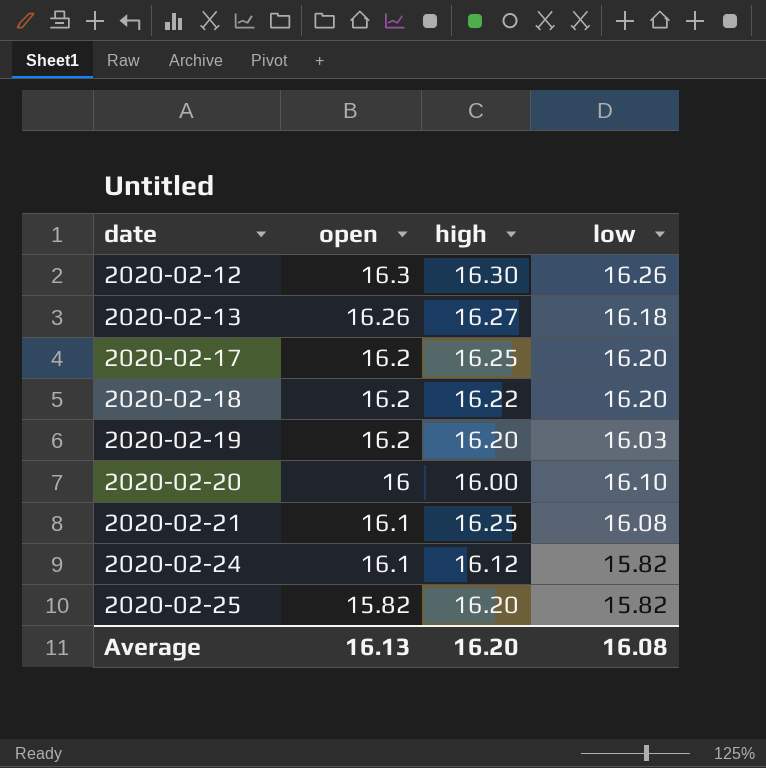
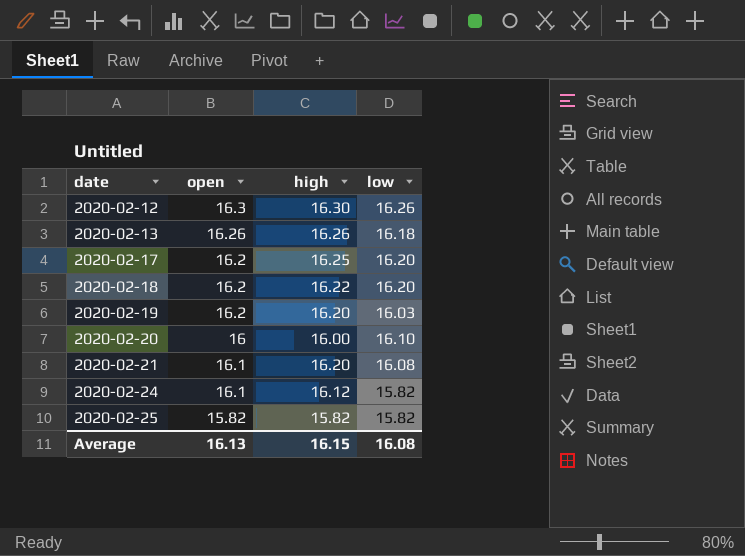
2020-02-13 | high: 16.27 -> 16.26
2020-02-21 | high: 16.25 -> 16.20
2020-02-25 | high: 16.20 -> 15.82
Average | high: 16.20 -> 16.15

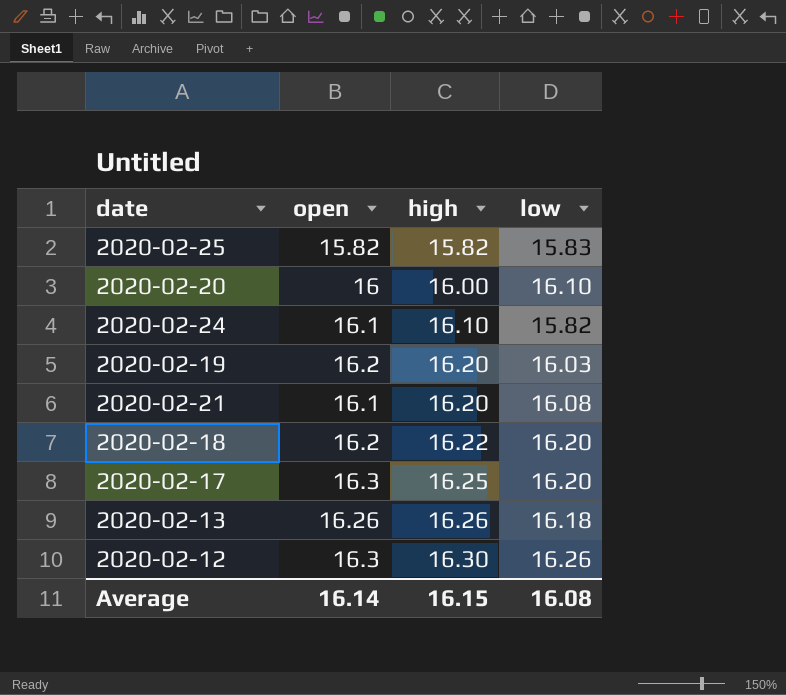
row order: date ascending -> high ascending
2020-02-25 | low: 15.82 -> 15.83
2020-02-24 | high: 16.12 -> 16.10
2020-02-17 | open: 16.2 -> 16.3
Average | open: 16.13 -> 16.14

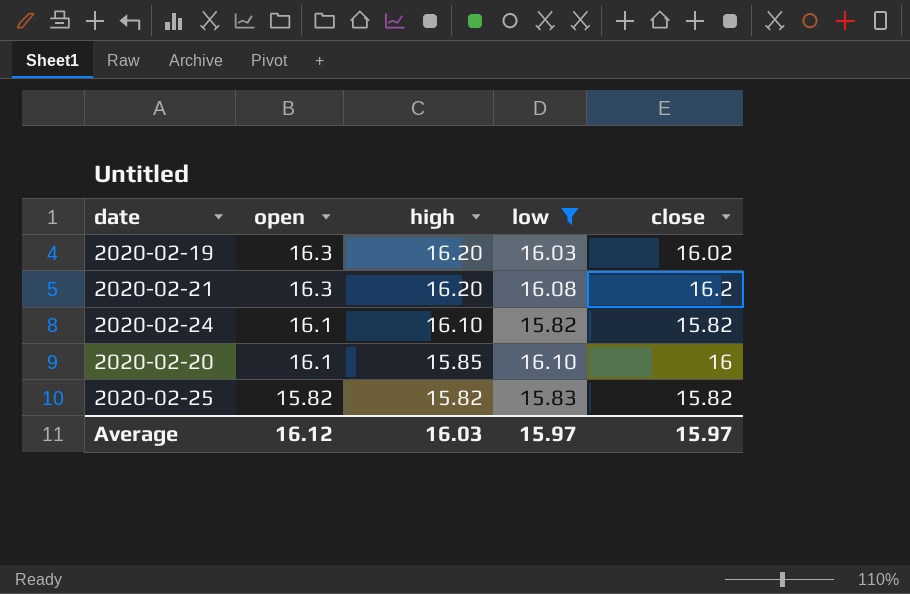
filter: none -> low <= 16.10
row order: high ascending -> open descending
column close | position: none -> 5
2020-02-19 | open: 16.2 -> 16.3
2020-02-21 | open: 16.1 -> 16.3
2020-02-20 | open: 16 -> 16.1
2020-02-20 | high: 16.00 -> 15.85
Average | open: 16.14 -> 16.12
Average | high: 16.15 -> 16.03
Average | low: 16.08 -> 15.97

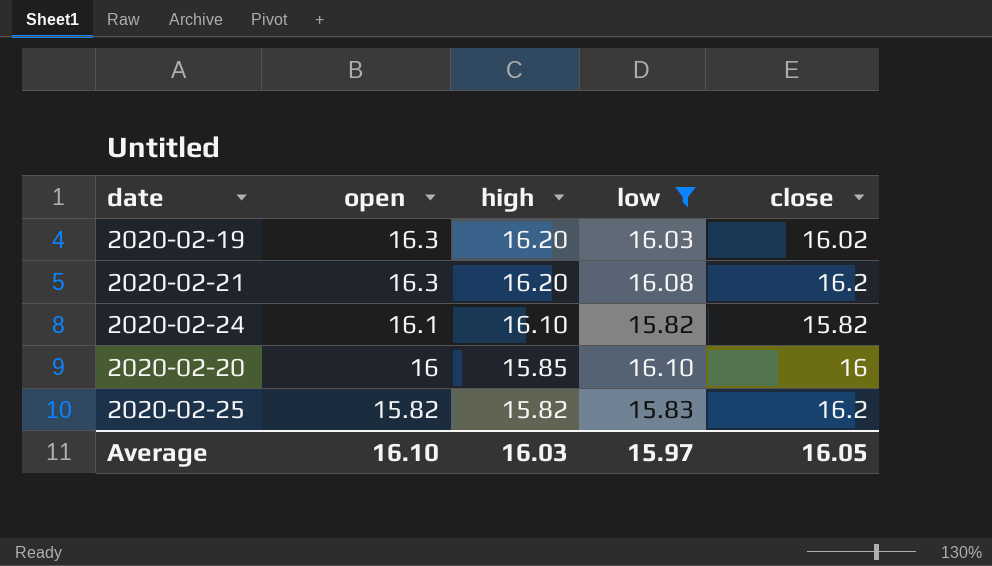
2020-02-20 | open: 16.1 -> 16
2020-02-25 | close: 15.82 -> 16.2
Average | open: 16.12 -> 16.10
Average | close: 15.97 -> 16.05

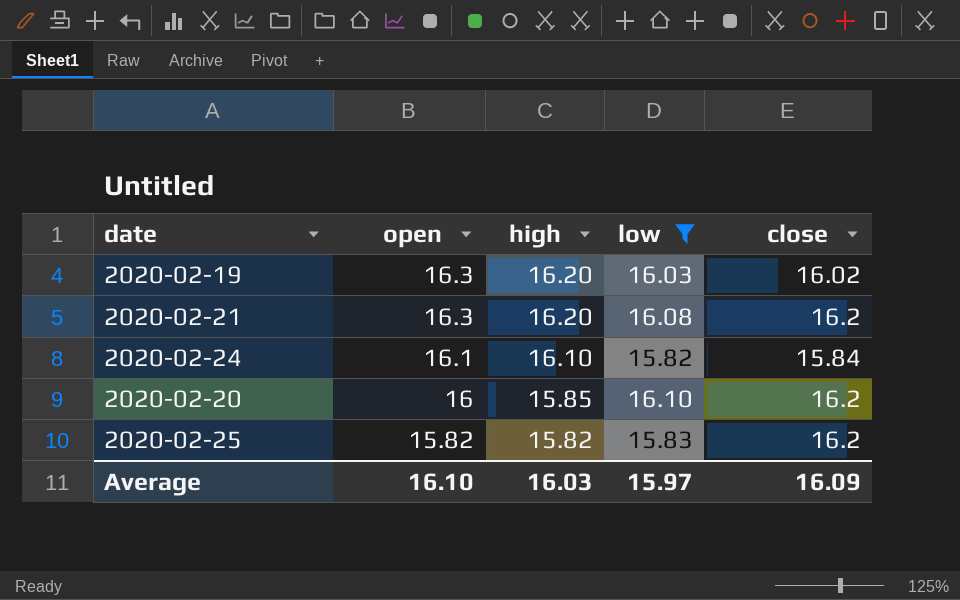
2020-02-24 | close: 15.82 -> 15.84
2020-02-20 | close: 16 -> 16.2
Average | close: 16.05 -> 16.09

